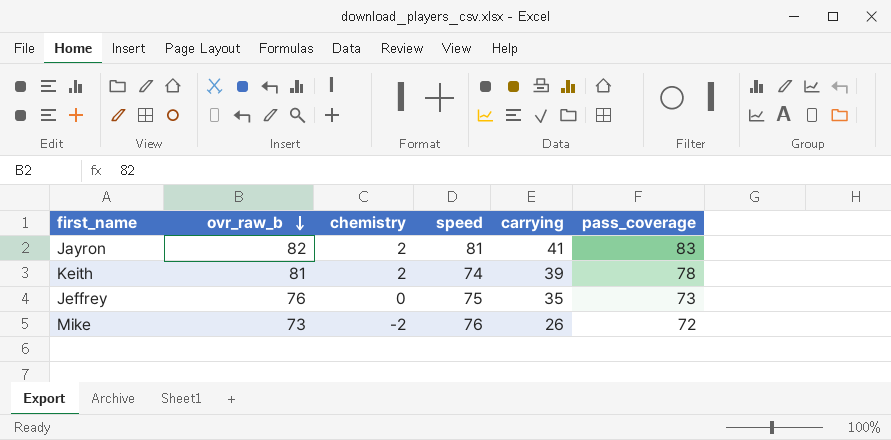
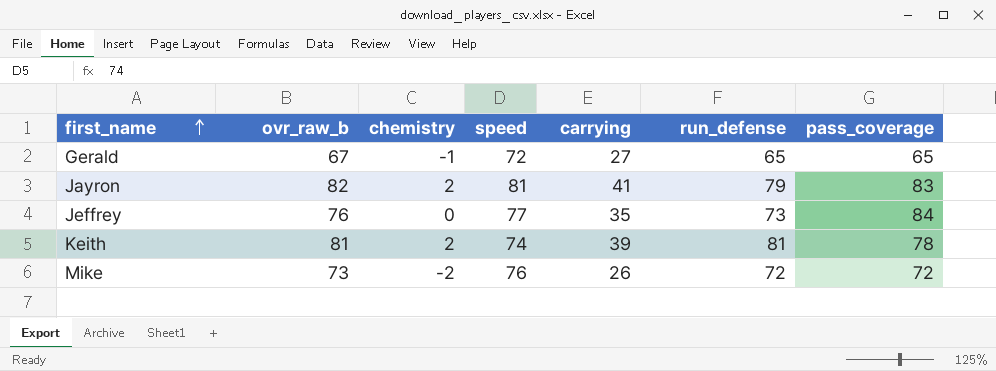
row order: ovr_raw_b descending -> first_name ascending
column run_defense | position: none -> 6
row Gerald: none -> 67 | -1 | 72 | 27 | 65 | 65
Jeffrey | speed: 75 -> 77
Jeffrey | pass_coverage: 73 -> 84

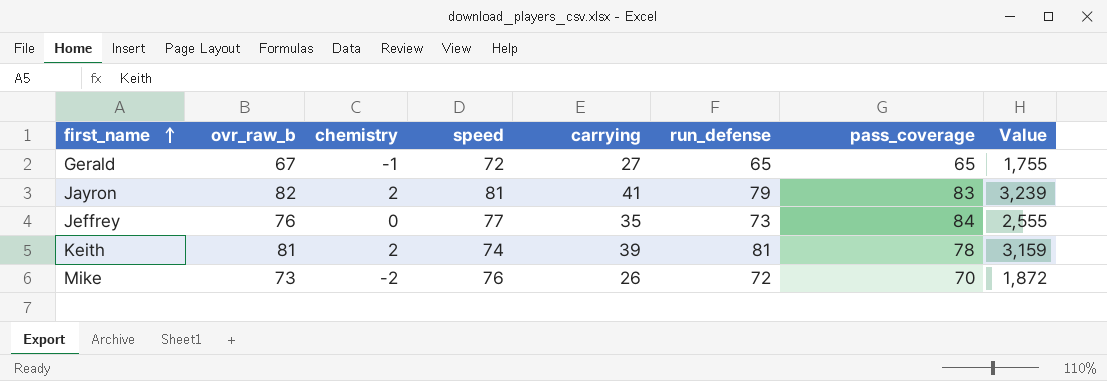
column Value | formula: none -> [carrying] * [run_defense]
Mike | pass_coverage: 72 -> 70

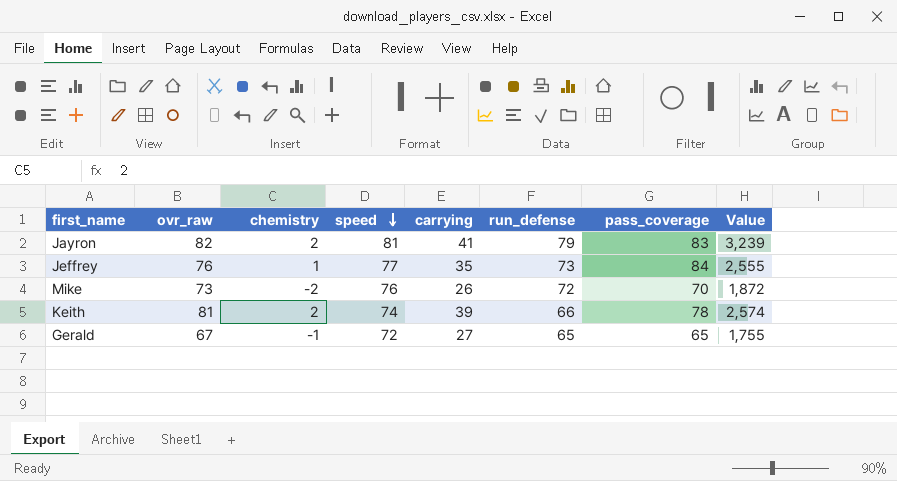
row order: first_name ascending -> speed descending
column name: ovr_raw_b -> ovr_raw
Jeffrey | chemistry: 0 -> 1
Keith | run_defense: 81 -> 66
Keith | Value: 3,159 -> 2,574

